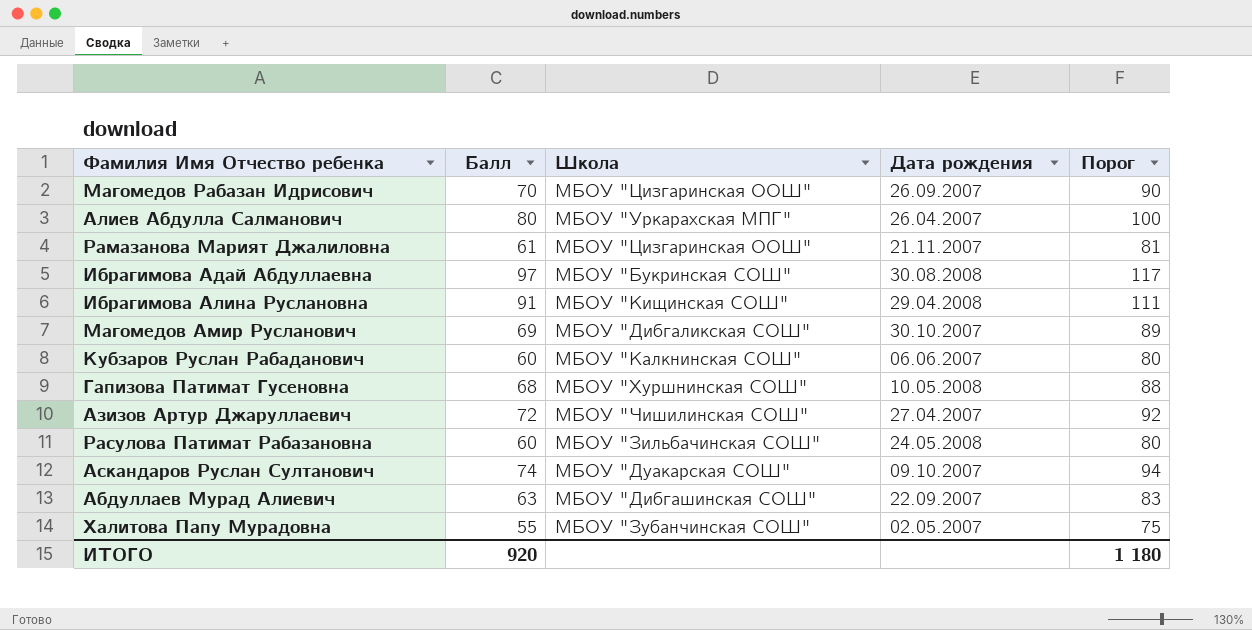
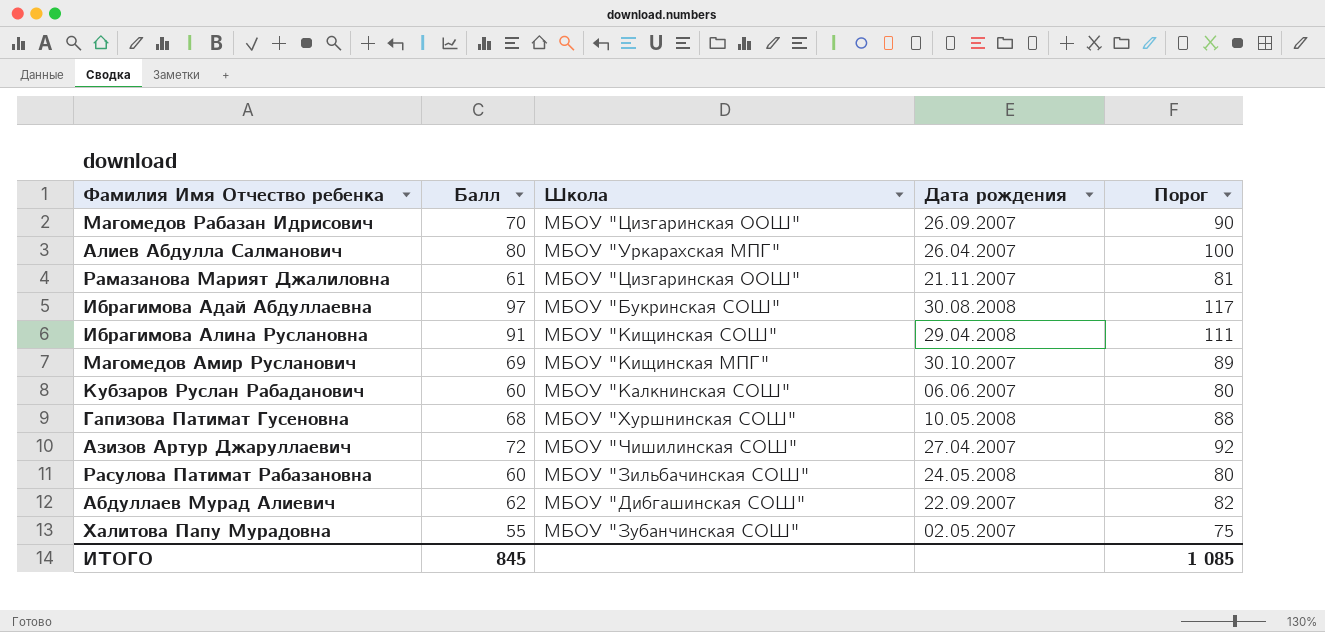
row Аскандаров Руслан Султанович: 74 | МБОУ "Дуакарская СОШ" | 09.10.2007 | 94 -> none
Магомедов Амир Русланович | Школа: МБОУ "Дибгаликская СОШ" -> МБОУ "Кищинская МПГ"
Абдуллаев Мурад Алиевич | Балл: 63 -> 62
Абдуллаев Мурад Алиевич | Порог: 83 -> 82
ИТОГО | Балл: 920 -> 845
ИТОГО | Порог: 1 180 -> 1 085

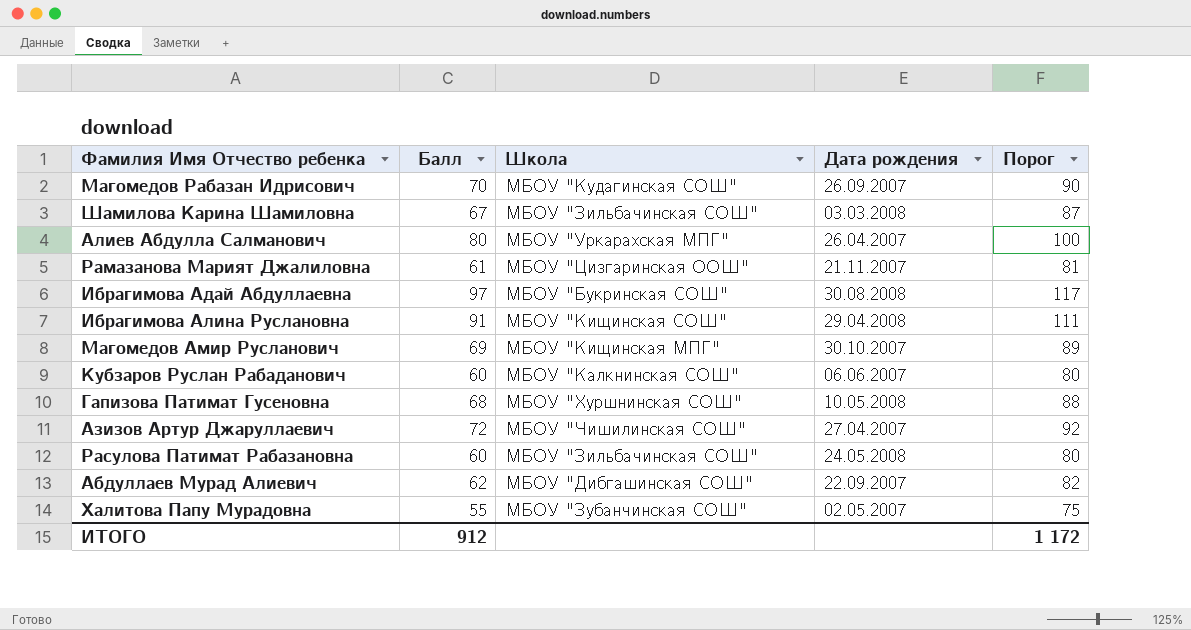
Магомедов Рабазан Идрисович | Школа: МБОУ "Цизгаринская ООШ" -> МБОУ "Кудагинская СОШ"
row Шамилова Карина Шамиловна: none -> 67 | МБОУ "Зильбачинская СОШ" | 03.03.2008 | 87
ИТОГО | Балл: 845 -> 912
ИТОГО | Порог: 1 085 -> 1 172

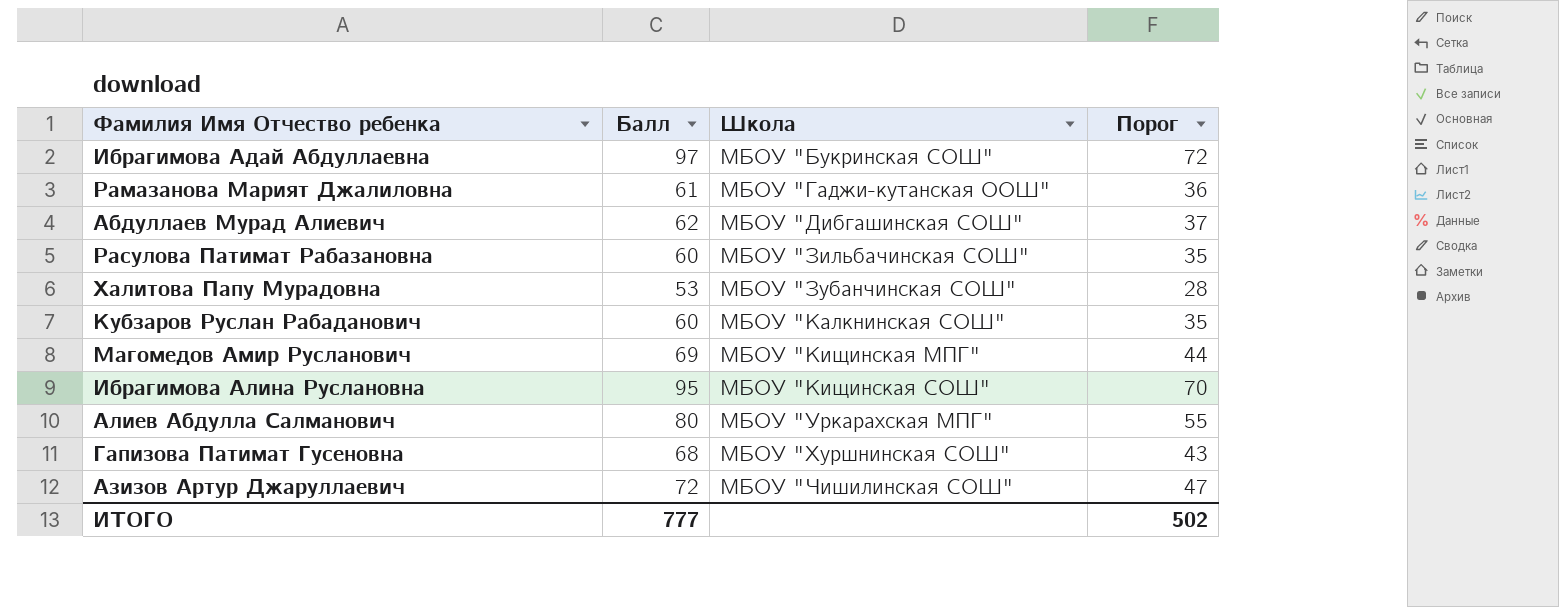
row order: none -> Школа ascending
column Дата рождения | position: 4 -> none
column Порог | formula: [Балл] + 20 -> [Балл] - 25
row Магомедов Рабазан Идрисович: 70 | МБОУ "Кудагинская СОШ" | 26.09.2007 | 90 -> none
row Шамилова Карина Шамиловна: 67 | МБОУ "Зильбачинская СОШ" | 03.03.2008 | 87 -> none
Рамазанова Марият Джалиловна | Школа: МБОУ "Цизгаринская ООШ" -> МБОУ "Гаджи-кутанская ООШ"
Халитова Папу Мурадовна | Балл: 55 -> 53
Ибрагимова Алина Руслановна | Балл: 91 -> 95
ИТОГО | Балл: 912 -> 777
ИТОГО | Порог: 1 172 -> 502

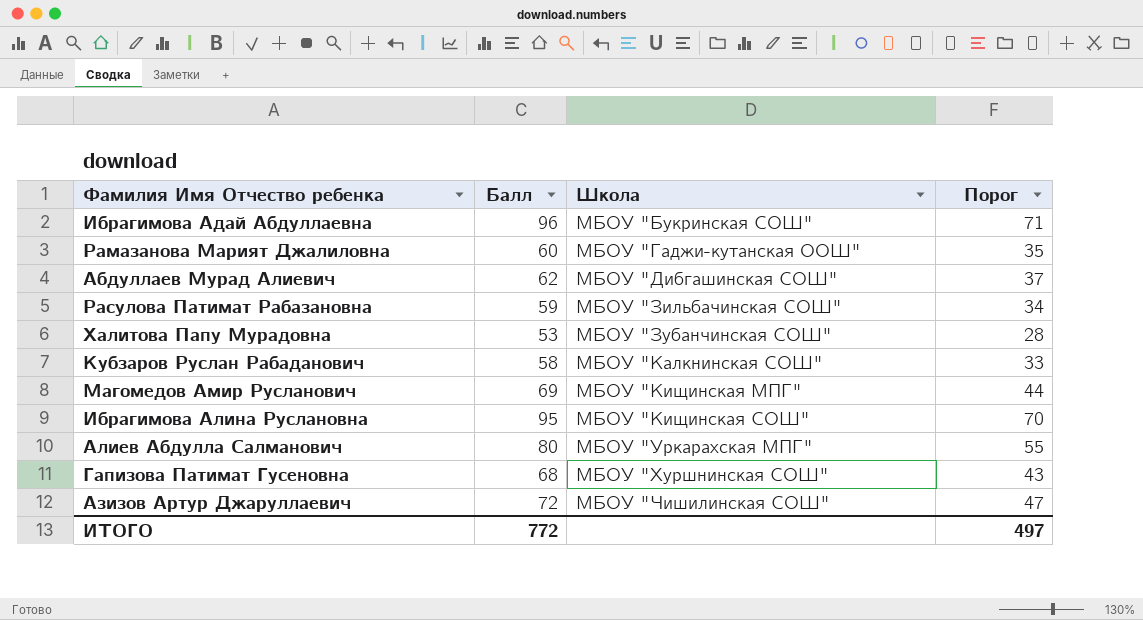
Ибрагимова Адай Абдуллаевна | Балл: 97 -> 96
Ибрагимова Адай Абдуллаевна | Порог: 72 -> 71
Рамазанова Марият Джалиловна | Балл: 61 -> 60
Рамазанова Марият Джалиловна | Порог: 36 -> 35
Расулова Патимат Рабазановна | Балл: 60 -> 59
Расулова Патимат Рабазановна | Порог: 35 -> 34
Кубзаров Руслан Рабаданович | Балл: 60 -> 58
Кубзаров Руслан Рабаданович | Порог: 35 -> 33
ИТОГО | Балл: 777 -> 772
ИТОГО | Порог: 502 -> 497

